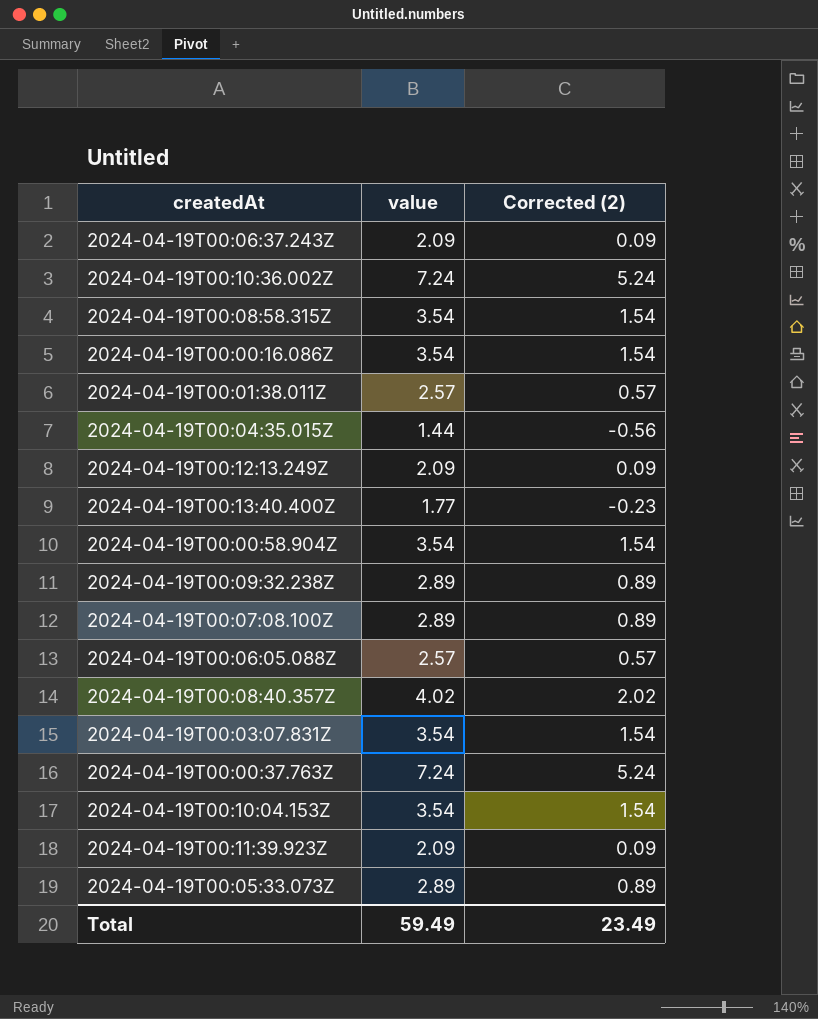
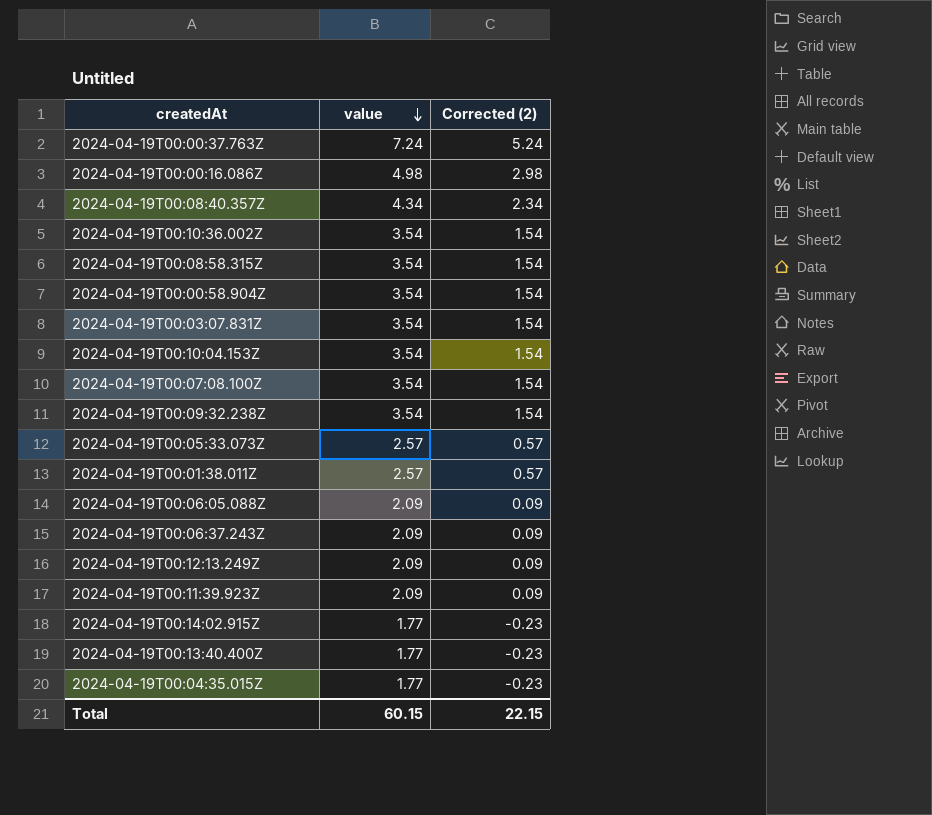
row order: none -> value descending
2024-04-19T00:00:16.086Z | value: 3.54 -> 4.98
2024-04-19T00:00:16.086Z | Corrected (2): 1.54 -> 2.98
2024-04-19T00:08:40.357Z | value: 4.02 -> 4.34
2024-04-19T00:08:40.357Z | Corrected (2): 2.02 -> 2.34
2024-04-19T00:10:36.002Z | value: 7.24 -> 3.54
2024-04-19T00:10:36.002Z | Corrected (2): 5.24 -> 1.54
2024-04-19T00:07:08.100Z | value: 2.89 -> 3.54
2024-04-19T00:07:08.100Z | Corrected (2): 0.89 -> 1.54
2024-04-19T00:09:32.238Z | value: 2.89 -> 3.54
2024-04-19T00:09:32.238Z | Corrected (2): 0.89 -> 1.54
2024-04-19T00:05:33.073Z | value: 2.89 -> 2.57
2024-04-19T00:05:33.073Z | Corrected (2): 0.89 -> 0.57
2024-04-19T00:06:05.088Z | value: 2.57 -> 2.09
2024-04-19T00:06:05.088Z | Corrected (2): 0.57 -> 0.09
row 2024-04-19T00:14:02.915Z: none -> 1.77 | -0.23
2024-04-19T00:04:35.015Z | value: 1.44 -> 1.77
2024-04-19T00:04:35.015Z | Corrected (2): -0.56 -> -0.23
Total | value: 59.49 -> 60.15
Total | Corrected (2): 23.49 -> 22.15

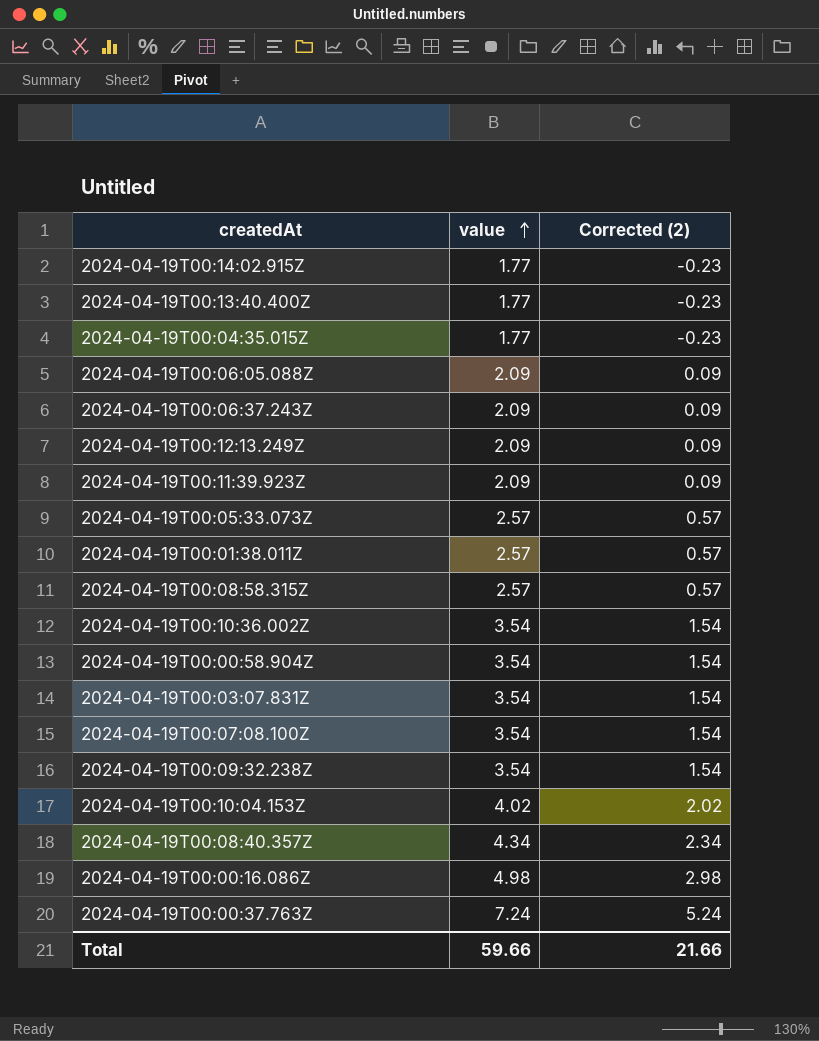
row order: value descending -> value ascending
2024-04-19T00:08:58.315Z | value: 3.54 -> 2.57
2024-04-19T00:08:58.315Z | Corrected (2): 1.54 -> 0.57
2024-04-19T00:10:04.153Z | value: 3.54 -> 4.02
2024-04-19T00:10:04.153Z | Corrected (2): 1.54 -> 2.02
Total | value: 60.15 -> 59.66
Total | Corrected (2): 22.15 -> 21.66

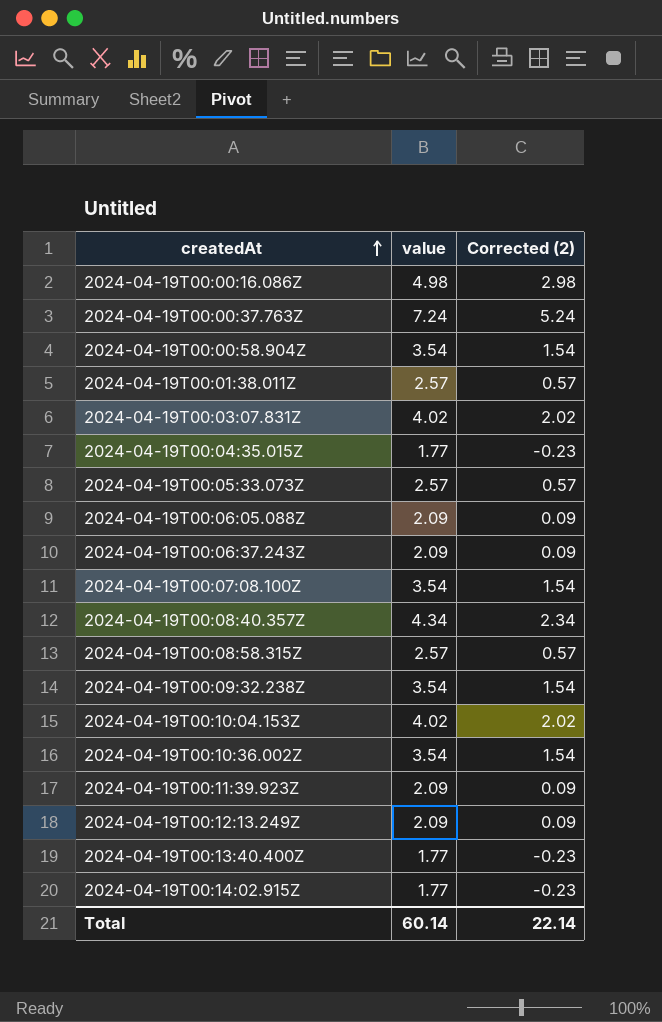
row order: value ascending -> createdAt ascending
2024-04-19T00:03:07.831Z | value: 3.54 -> 4.02
2024-04-19T00:03:07.831Z | Corrected (2): 1.54 -> 2.02
Total | value: 59.66 -> 60.14
Total | Corrected (2): 21.66 -> 22.14

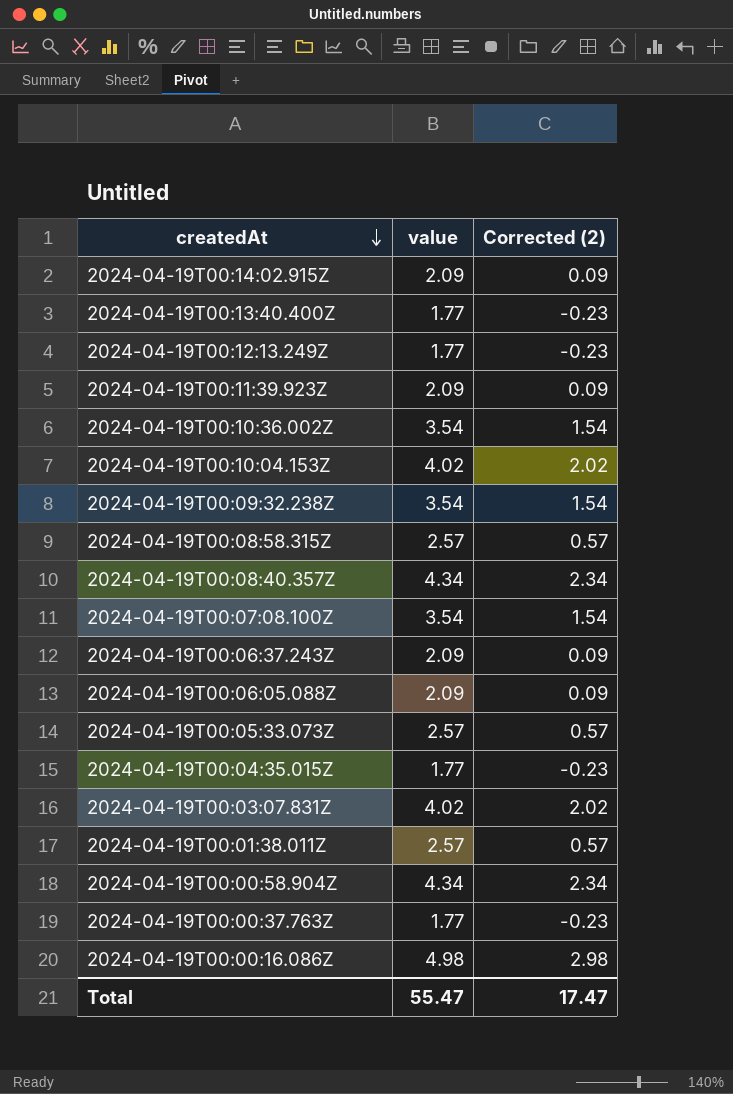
row order: createdAt ascending -> createdAt descending
2024-04-19T00:14:02.915Z | value: 1.77 -> 2.09
2024-04-19T00:14:02.915Z | Corrected (2): -0.23 -> 0.09
2024-04-19T00:12:13.249Z | value: 2.09 -> 1.77
2024-04-19T00:12:13.249Z | Corrected (2): 0.09 -> -0.23
2024-04-19T00:00:58.904Z | value: 3.54 -> 4.34
2024-04-19T00:00:58.904Z | Corrected (2): 1.54 -> 2.34
2024-04-19T00:00:37.763Z | value: 7.24 -> 1.77
2024-04-19T00:00:37.763Z | Corrected (2): 5.24 -> -0.23
Total | value: 60.14 -> 55.47
Total | Corrected (2): 22.14 -> 17.47

